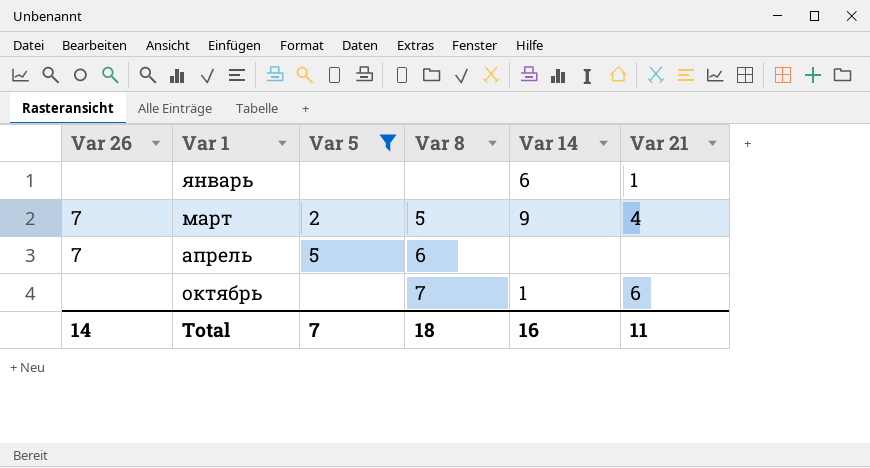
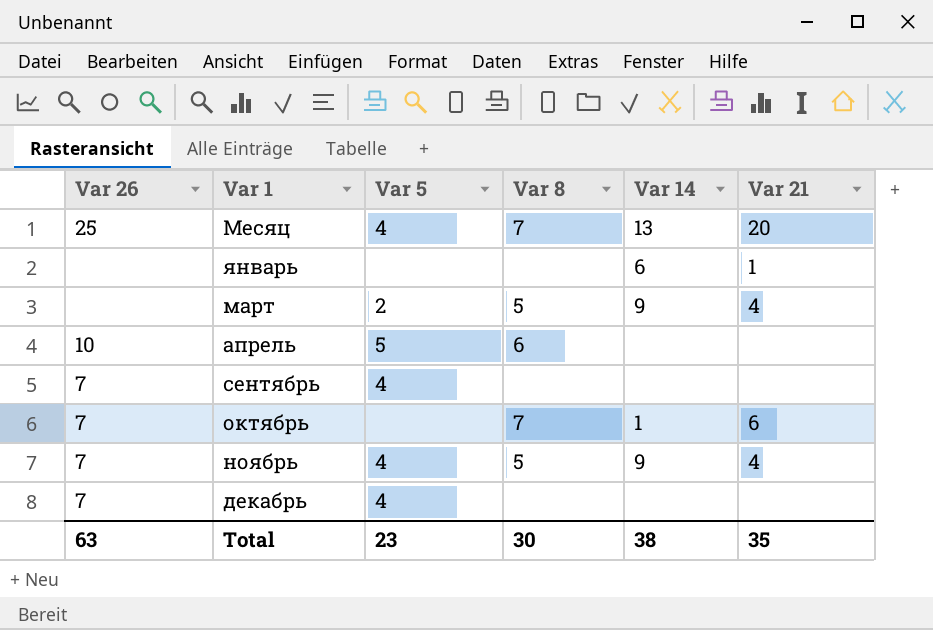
filter: Var 5 != 4 -> none
март | Var 26: 7 -> none
апрель | Var 26: 7 -> 10
октябрь | Var 26: none -> 7
Total | Var 26: 14 -> 63
Total | Var 5: 7 -> 23
Total | Var 8: 18 -> 30
Total | Var 14: 16 -> 38
Total | Var 21: 11 -> 35

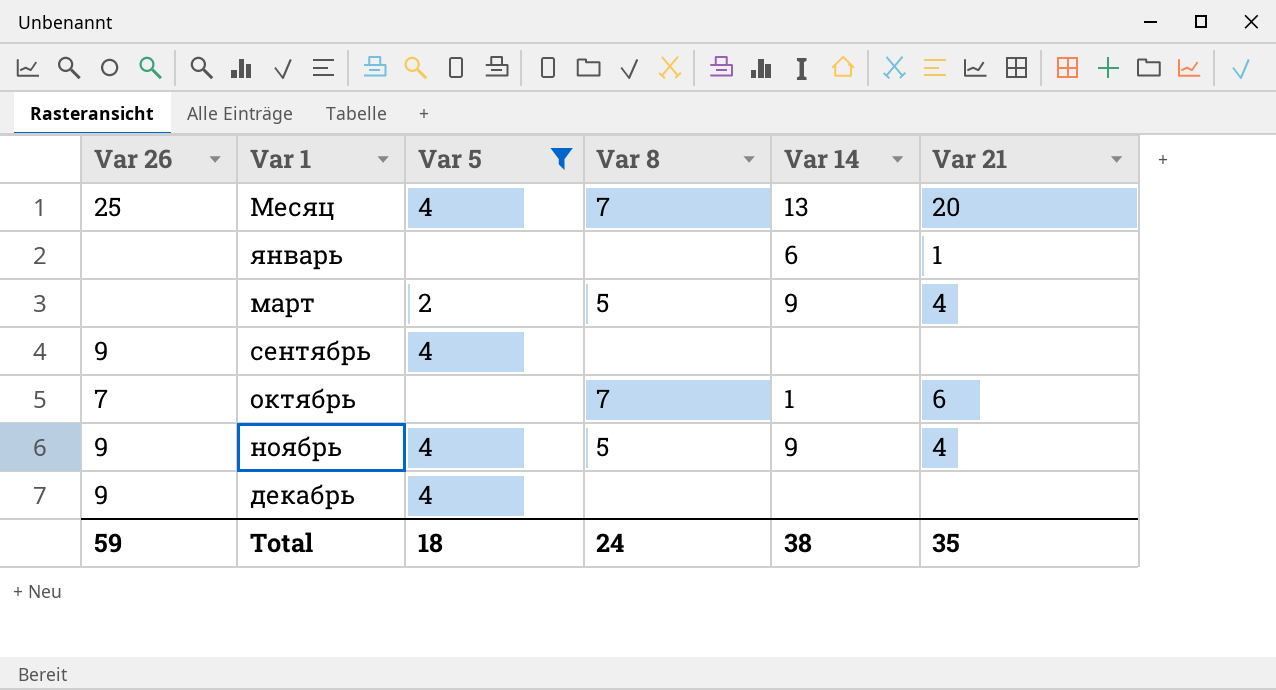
filter: none -> Var 5 != 5
сентябрь | Var 26: 7 -> 9
ноябрь | Var 26: 7 -> 9
декабрь | Var 26: 7 -> 9
Total | Var 26: 63 -> 59
Total | Var 5: 23 -> 18
Total | Var 8: 30 -> 24

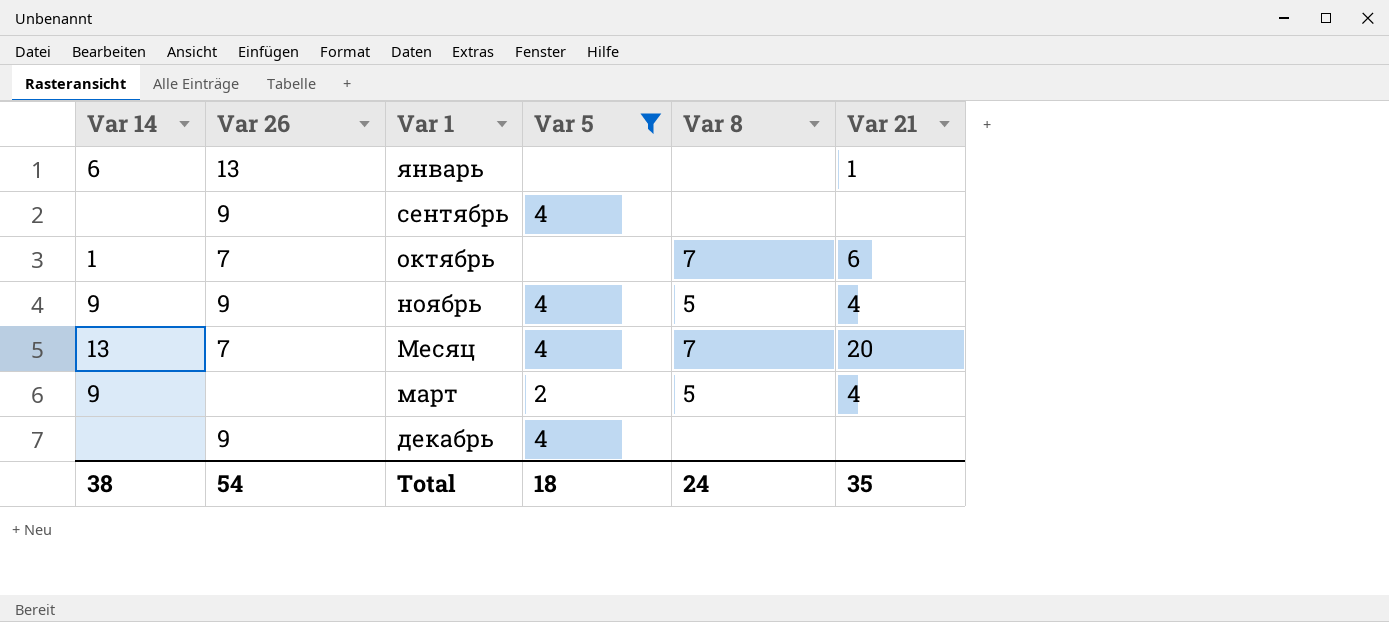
row order: none -> Var 1 descending
column Var 14 | position: 5 -> 1
январь | Var 26: none -> 13
Месяц | Var 26: 25 -> 7
Total | Var 26: 59 -> 54

